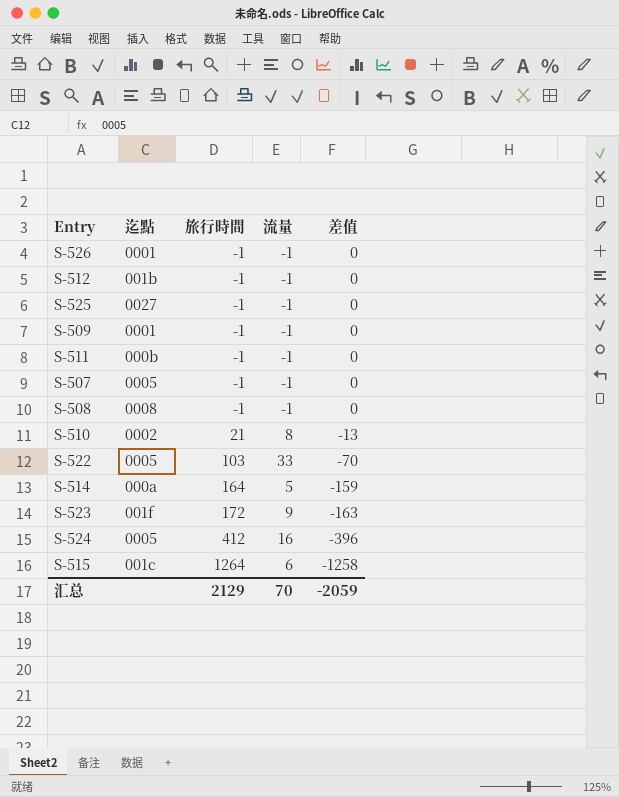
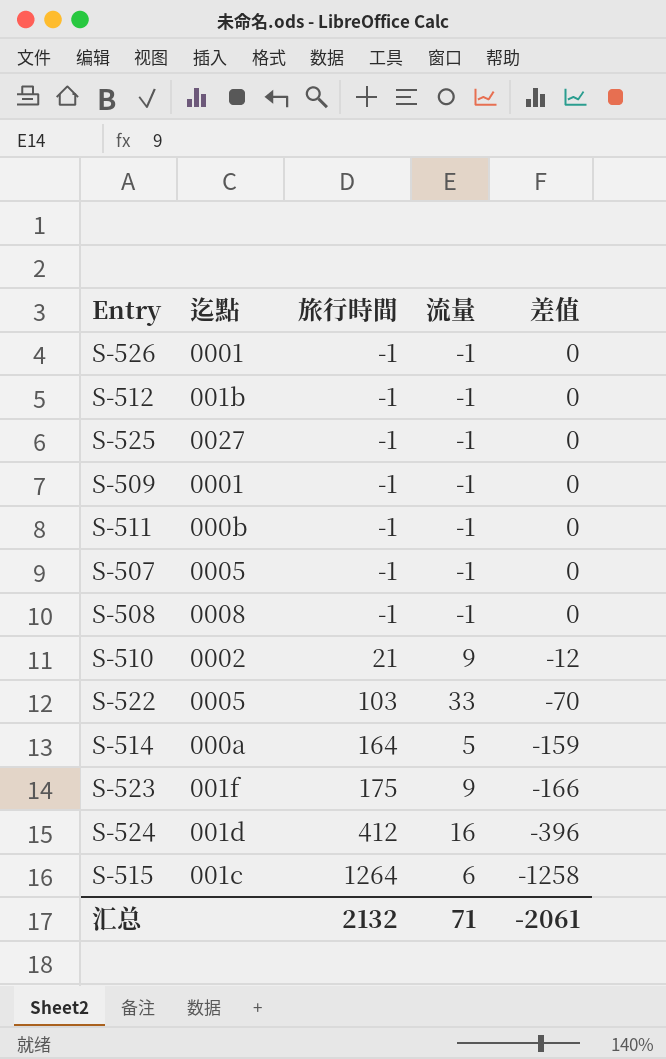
S-510 | 流量: 8 -> 9
S-510 | 差值: -13 -> -12
S-523 | 旅行時間: 172 -> 175
S-523 | 差值: -163 -> -166
S-524 | 迄點: 0005 -> 001d
汇总 | 旅行時間: 2129 -> 2132
汇总 | 流量: 70 -> 71
汇总 | 差值: -2059 -> -2061

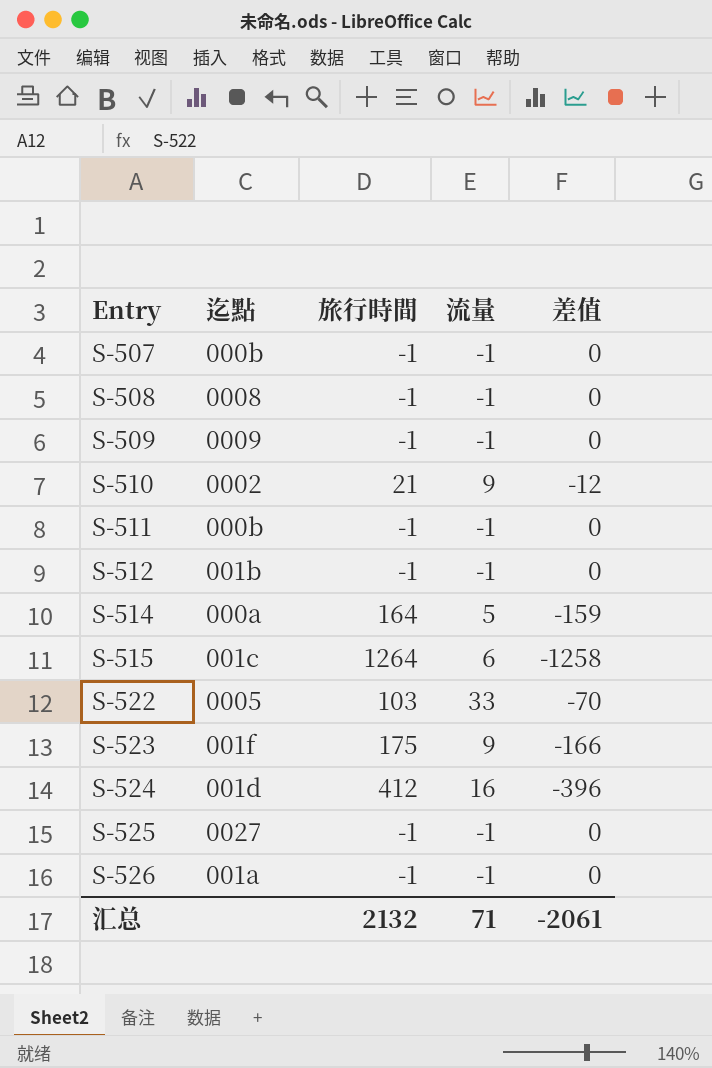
row order: 旅行時間 ascending -> Entry ascending
S-507 | 迄點: 0005 -> 000b
S-509 | 迄點: 0001 -> 0009
S-526 | 迄點: 0001 -> 001a

